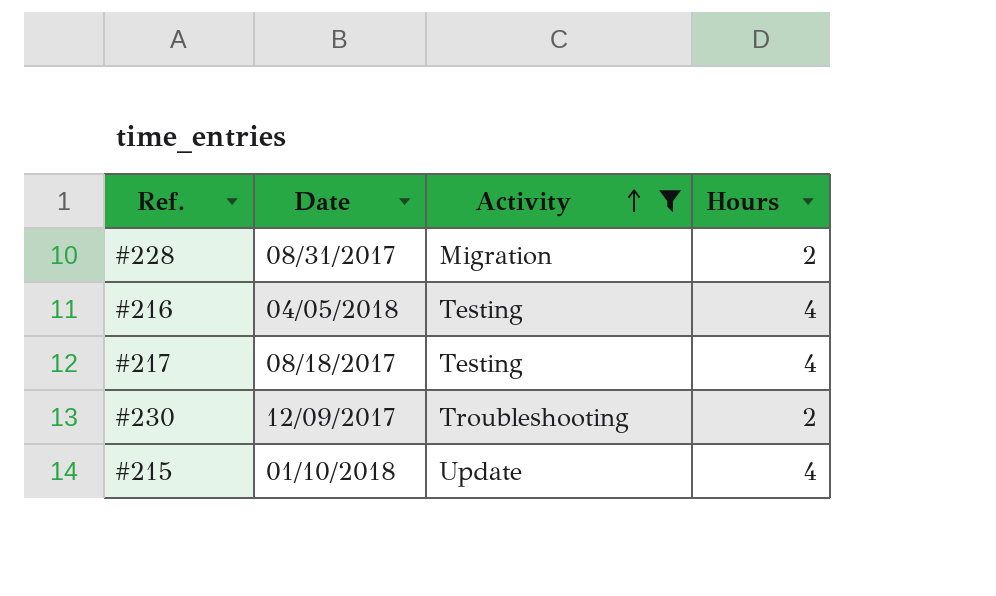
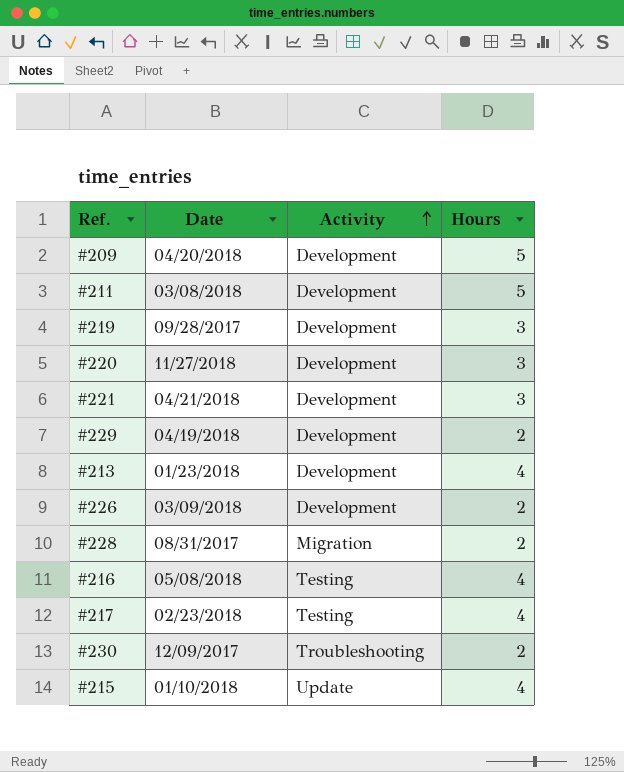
filter: Activity != Development -> none
#216 | Date: 04/05/2018 -> 05/08/2018
#217 | Date: 08/18/2017 -> 02/23/2018

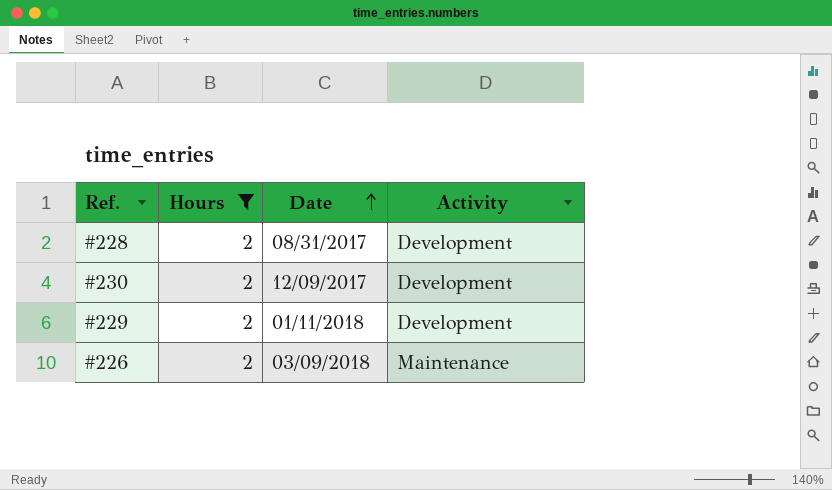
filter: none -> Hours = 2
row order: Activity ascending -> Date ascending
column Hours | position: 4 -> 2
#228 | Activity: Migration -> Development
#230 | Activity: Troubleshooting -> Development
#229 | Date: 04/19/2018 -> 01/11/2018
#226 | Activity: Development -> Maintenance

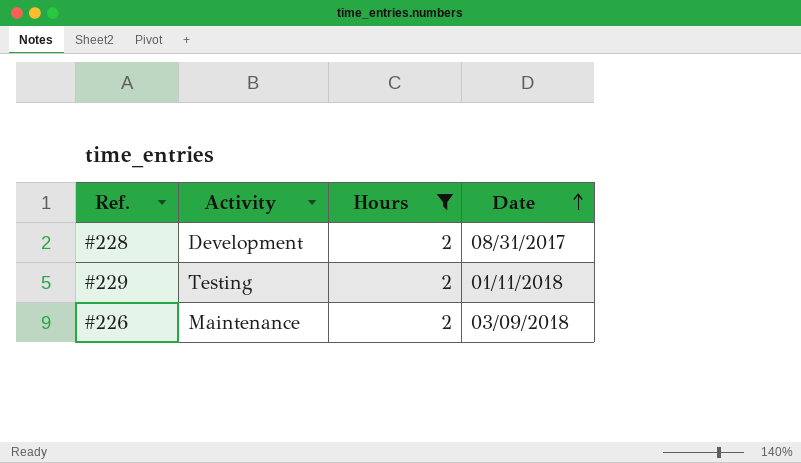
column Activity | position: 4 -> 2
row #230: 2 | 12/09/2017 | Development -> none
#229 | Activity: Development -> Testing

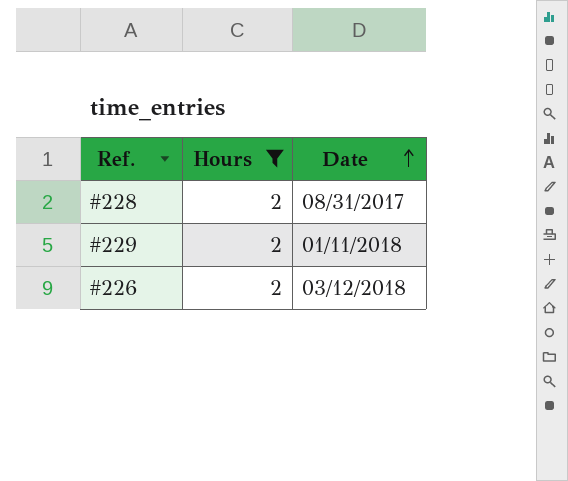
column Activity | position: 2 -> none
#226 | Date: 03/09/2018 -> 03/12/2018

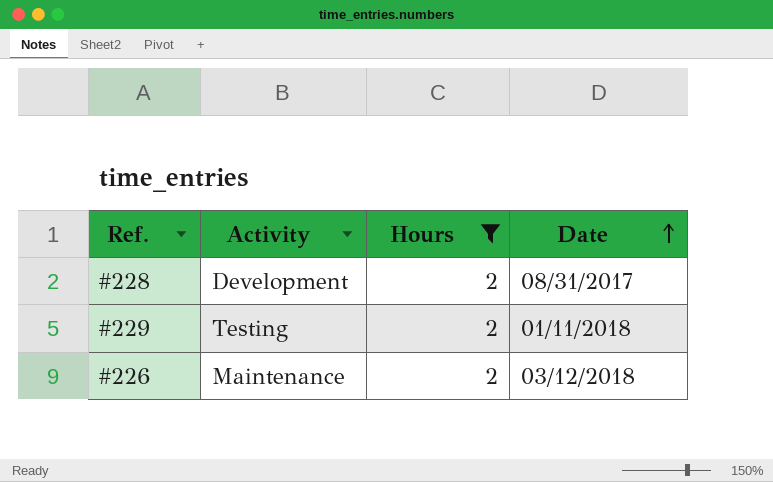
column Activity | position: none -> 2

